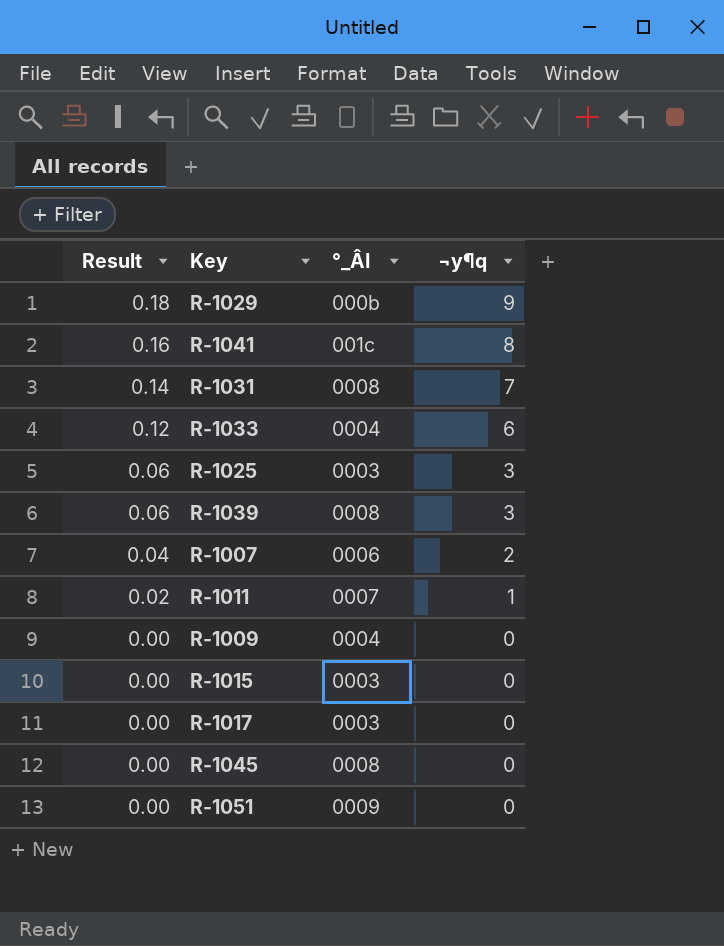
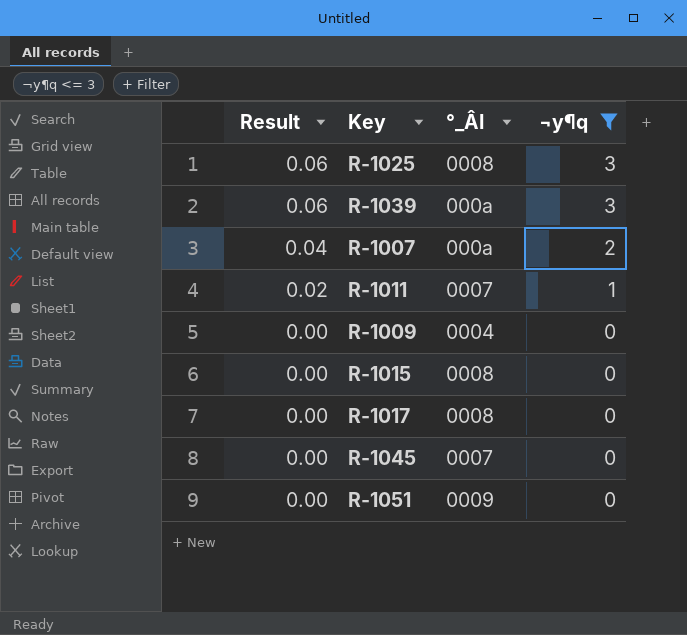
filter: none -> ¬y¶q <= 3
R-1025 | °_ÂI: 0003 -> 0008
R-1039 | °_ÂI: 0008 -> 000a
R-1007 | °_ÂI: 0006 -> 000a
R-1015 | °_ÂI: 0003 -> 0008
R-1017 | °_ÂI: 0003 -> 0008
R-1045 | °_ÂI: 0008 -> 0007

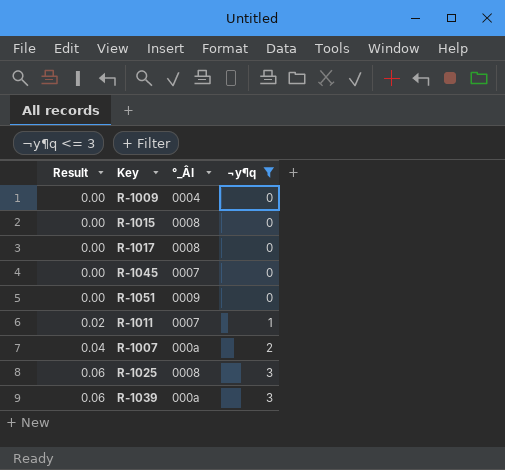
row order: Result descending -> Result ascending

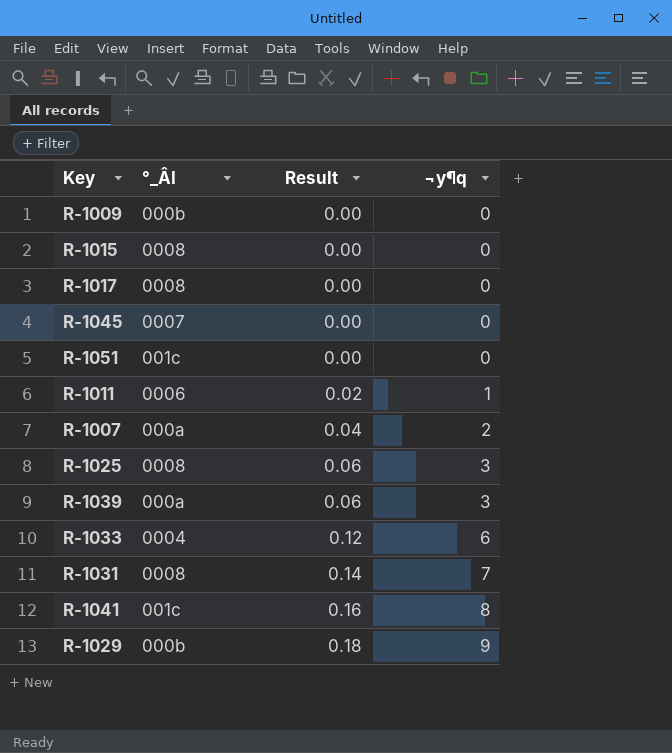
filter: ¬y¶q <= 3 -> none
column Result | position: 1 -> 3
R-1009 | °_ÂI: 0004 -> 000b
R-1051 | °_ÂI: 0009 -> 001c
R-1011 | °_ÂI: 0007 -> 0006

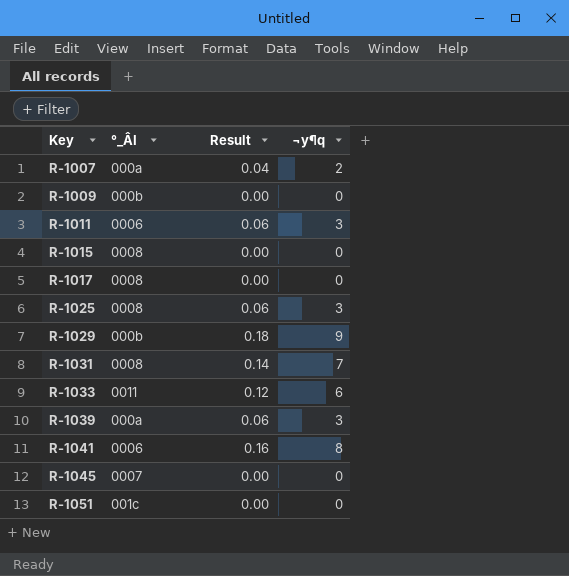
row order: Result ascending -> Key ascending
R-1011 | Result: 0.02 -> 0.06
R-1011 | ¬y¶q: 1 -> 3
R-1033 | °_ÂI: 0004 -> 0011
R-1041 | °_ÂI: 001c -> 0006

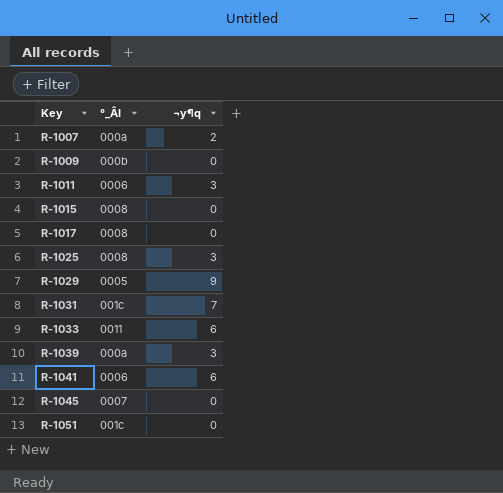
column Result | formula: [¬y¶q] * 0.02 -> none
R-1029 | °_ÂI: 000b -> 0005
R-1031 | °_ÂI: 0008 -> 001c
R-1041 | ¬y¶q: 8 -> 6

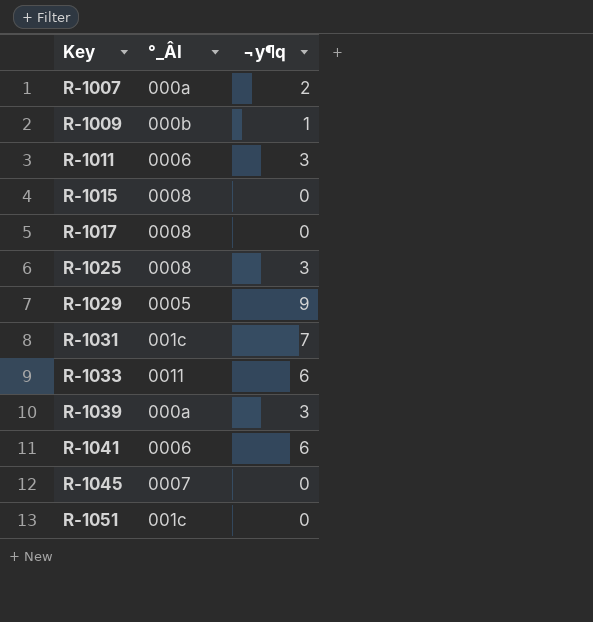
R-1009 | ¬y¶q: 0 -> 1

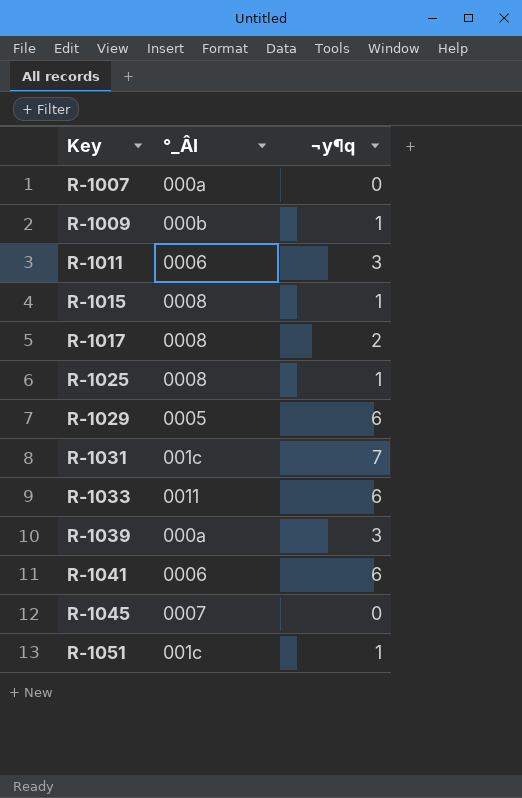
R-1007 | ¬y¶q: 2 -> 0
R-1015 | ¬y¶q: 0 -> 1
R-1017 | ¬y¶q: 0 -> 2
R-1025 | ¬y¶q: 3 -> 1
R-1029 | ¬y¶q: 9 -> 6
R-1051 | ¬y¶q: 0 -> 1

